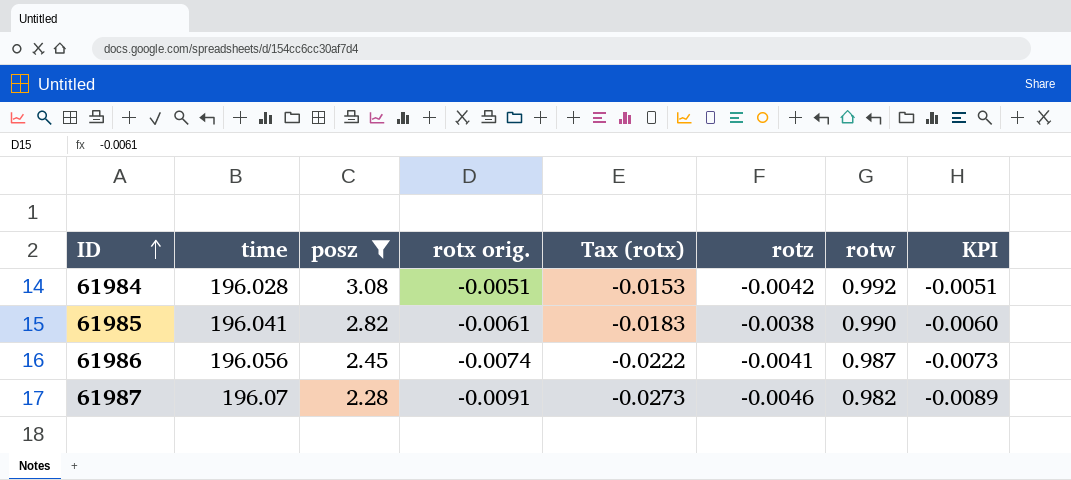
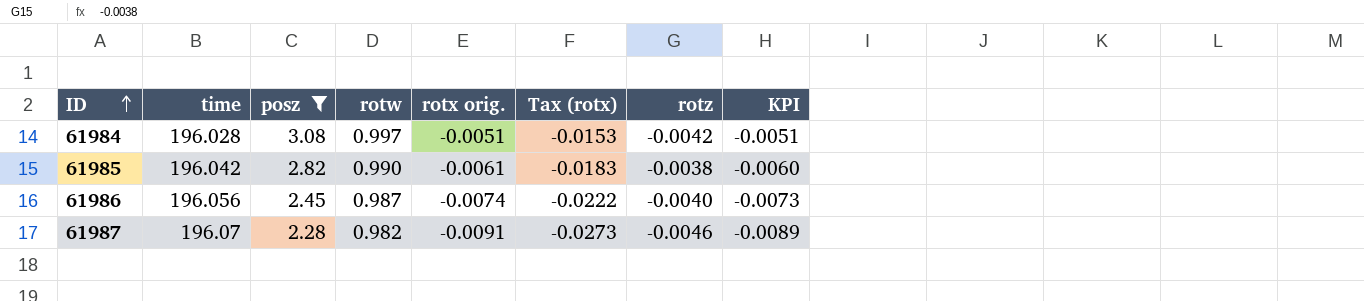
column rotw | position: 7 -> 4
61984 | rotw: 0.992 -> 0.997
61985 | time: 196.041 -> 196.042
61986 | rotz: -0.0041 -> -0.0040

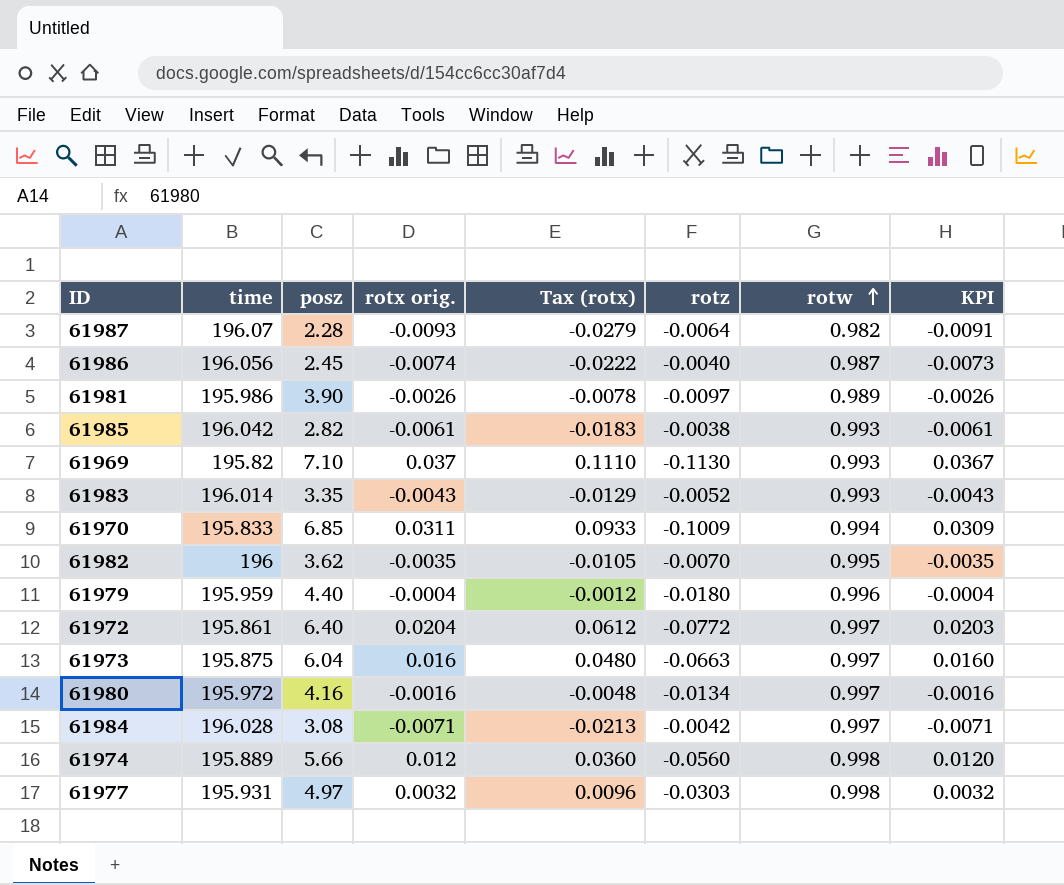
filter: posz <= 3.08 -> none
row order: ID ascending -> rotw ascending
column rotw | position: 4 -> 7
61987 | rotx orig.: -0.0091 -> -0.0093
61987 | Tax (rotx): -0.0273 -> -0.0279
61987 | rotz: -0.0046 -> -0.0064
61987 | KPI: -0.0089 -> -0.0091
61985 | rotw: 0.990 -> 0.993
61985 | KPI: -0.0060 -> -0.0061
61984 | rotx orig.: -0.0051 -> -0.0071
61984 | Tax (rotx): -0.0153 -> -0.0213
61984 | KPI: -0.0051 -> -0.0071

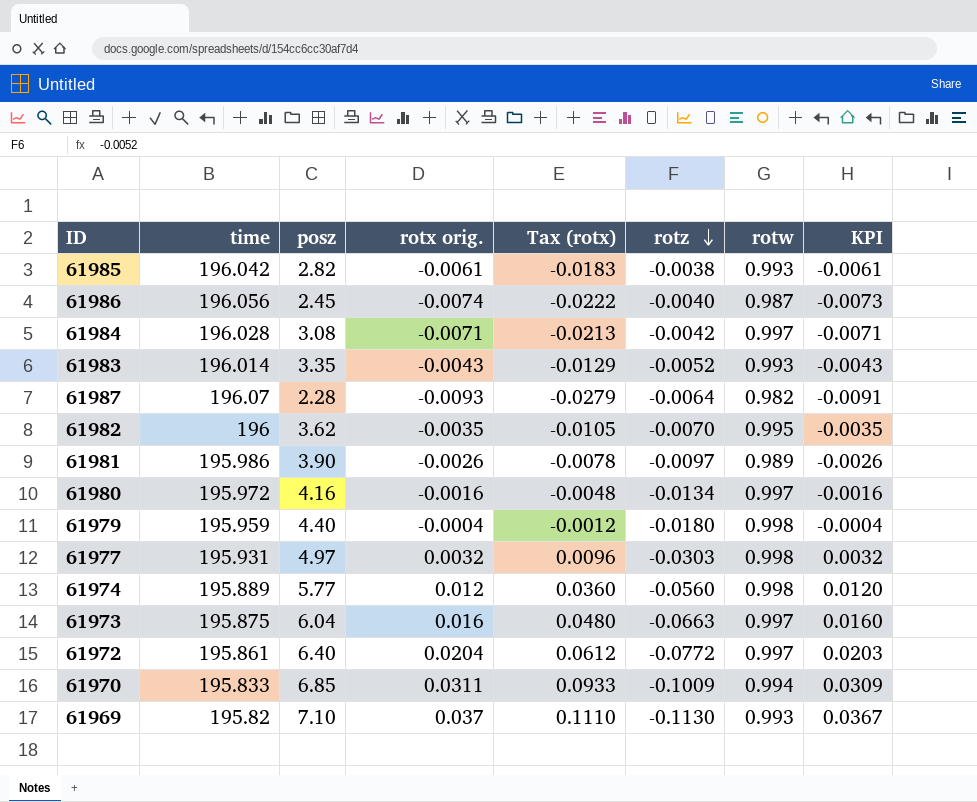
row order: rotw ascending -> rotz descending
61979 | rotw: 0.996 -> 0.998
61974 | posz: 5.66 -> 5.77

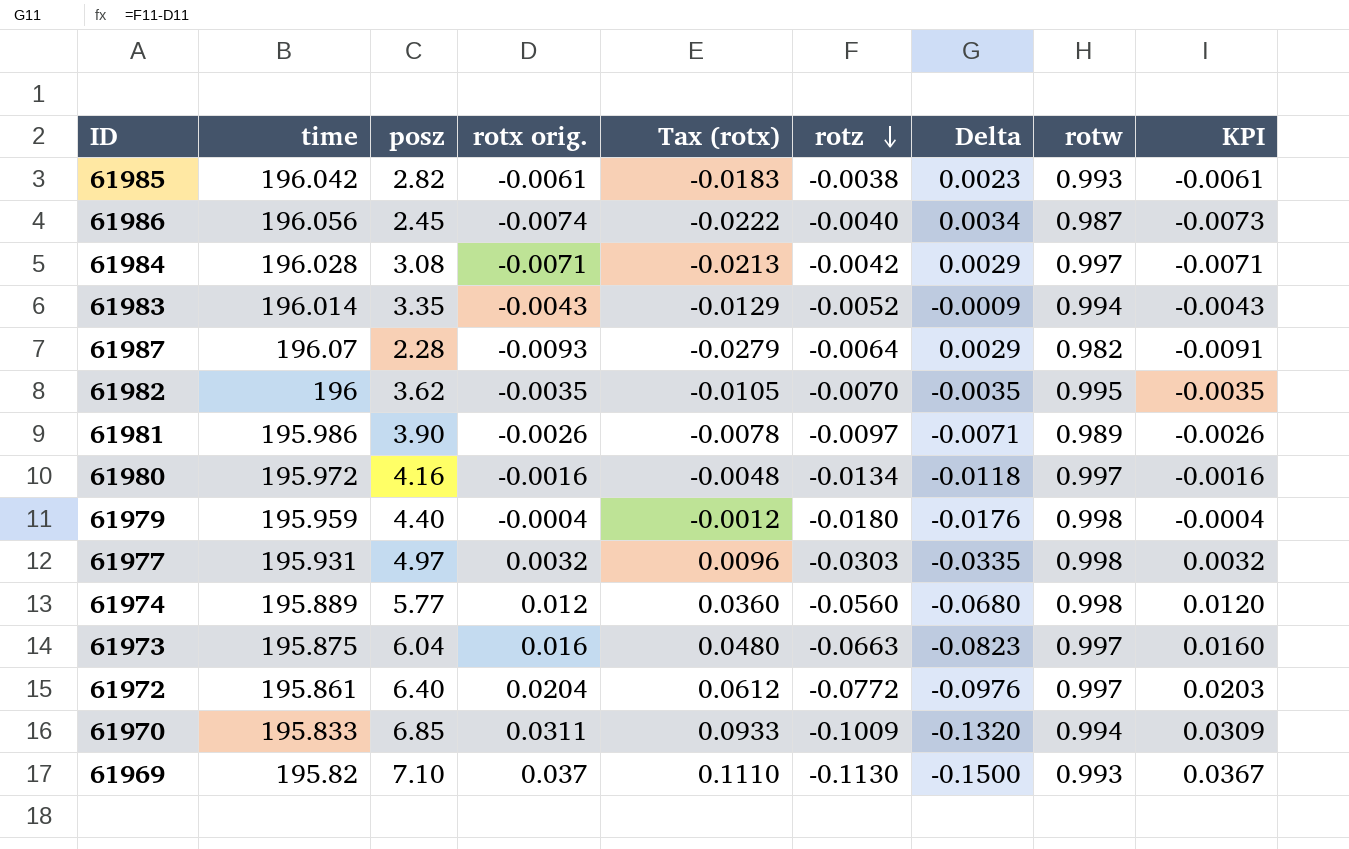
column Delta | formula: none -> [rotz] - [rotx orig.]
61983 | rotw: 0.993 -> 0.994

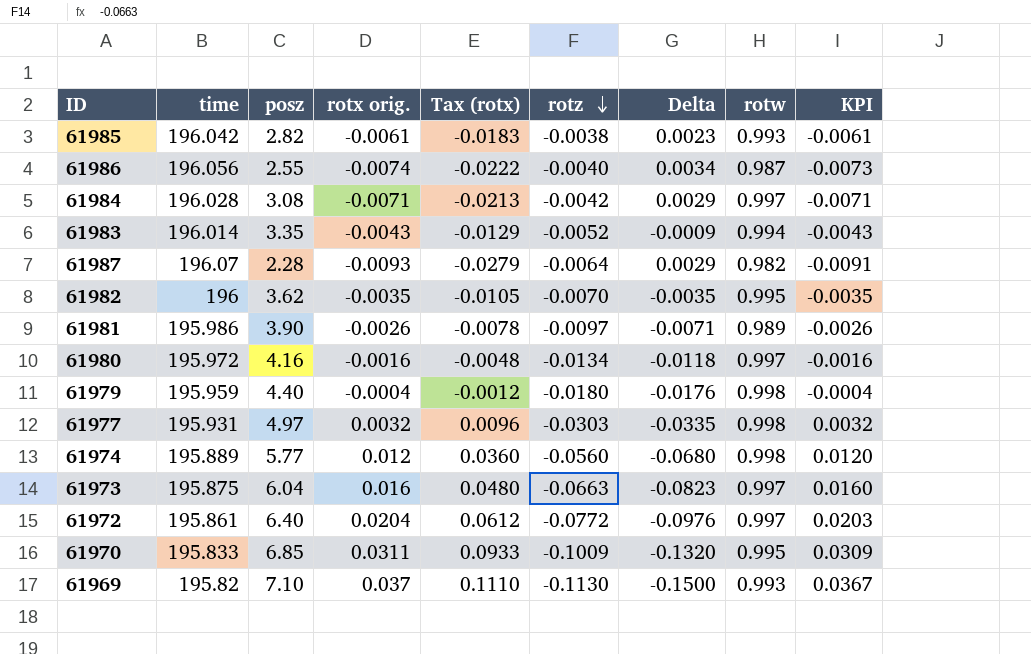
61986 | posz: 2.45 -> 2.55
61970 | rotw: 0.994 -> 0.995

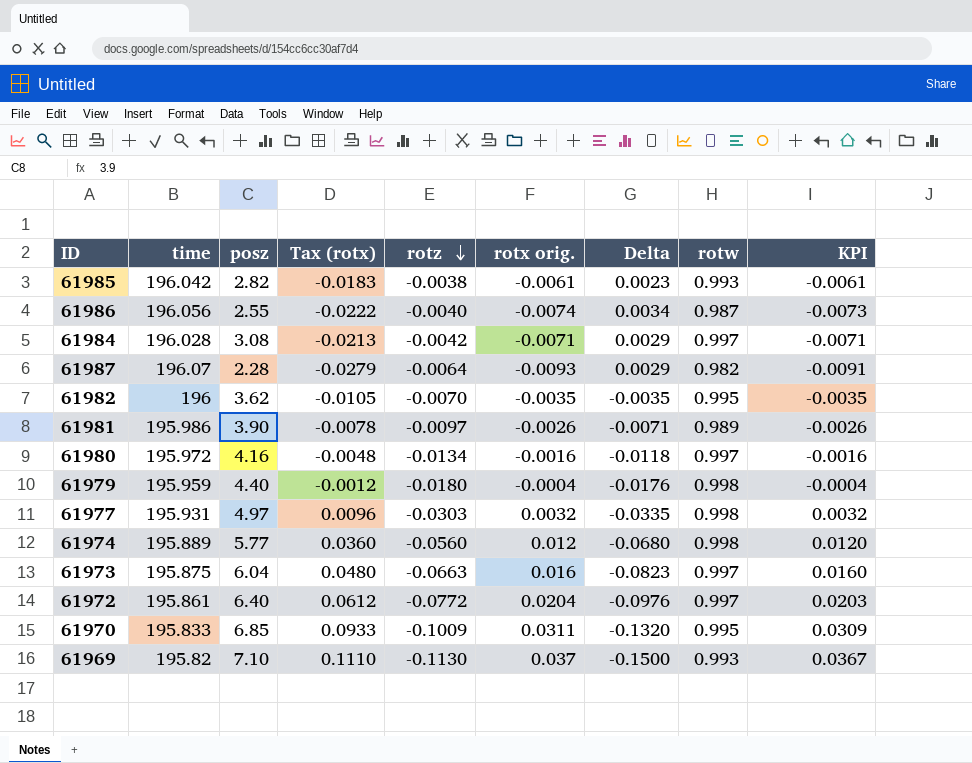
column rotx orig. | position: 4 -> 6
row 61983: 196.014 | 3.35 | -0.0043 | -0.0129 | -0.0052 | -0.0009 | 0.994 | -0.0043 -> none

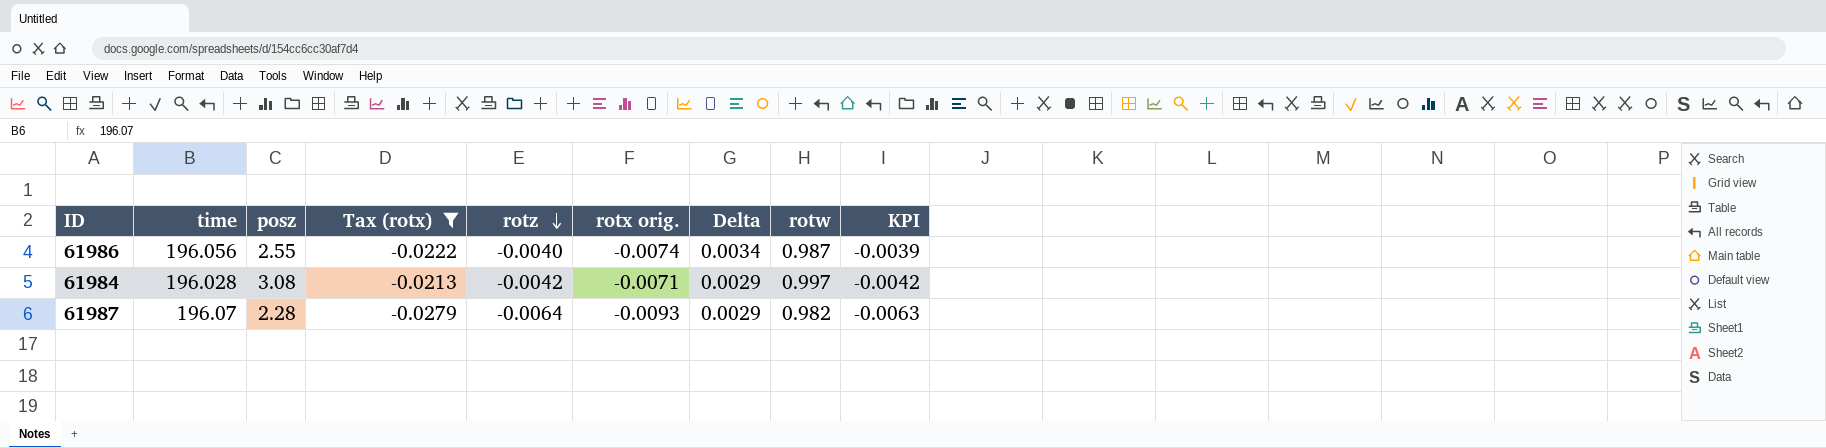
filter: none -> Tax (rotx) <= -0.0213
column KPI | formula: [rotx orig.] * [rotw] -> [rotz] * [rotw]

